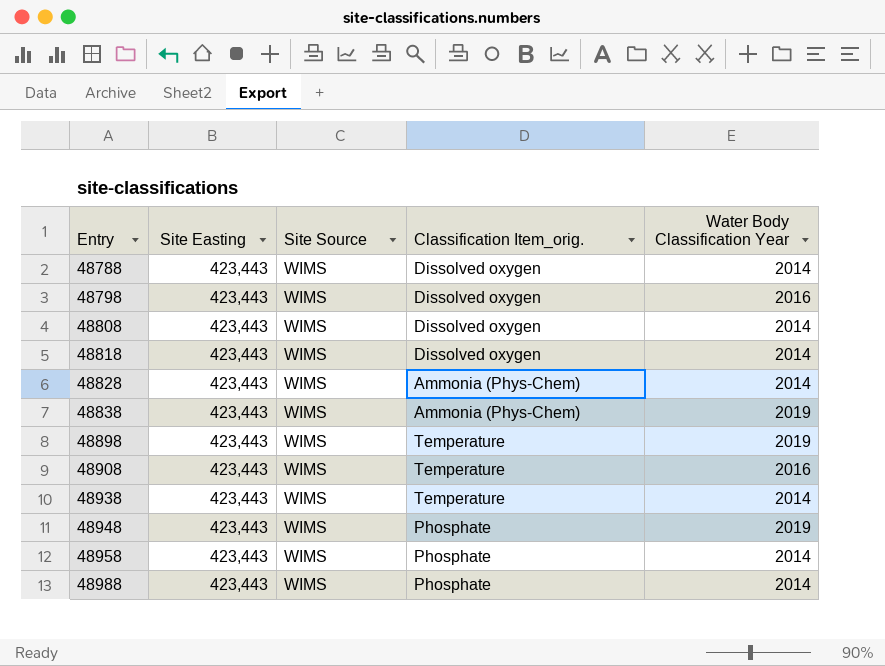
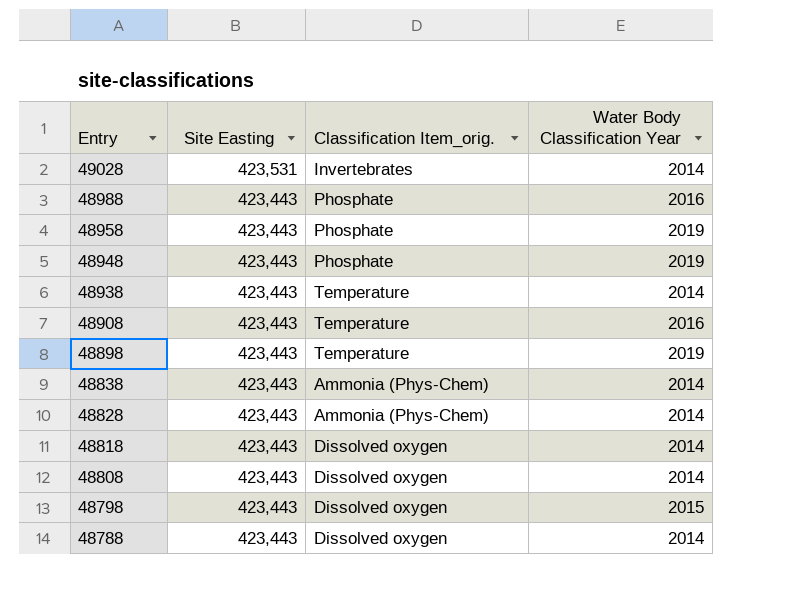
row order: Entry ascending -> Entry descending
column Site Source | position: 3 -> none
row 49028: none -> 423,531 | Invertebrates | 2014
48988 | Water Body Classification Year: 2014 -> 2016
48958 | Water Body Classification Year: 2014 -> 2019
48838 | Water Body Classification Year: 2019 -> 2014
48798 | Water Body Classification Year: 2016 -> 2015

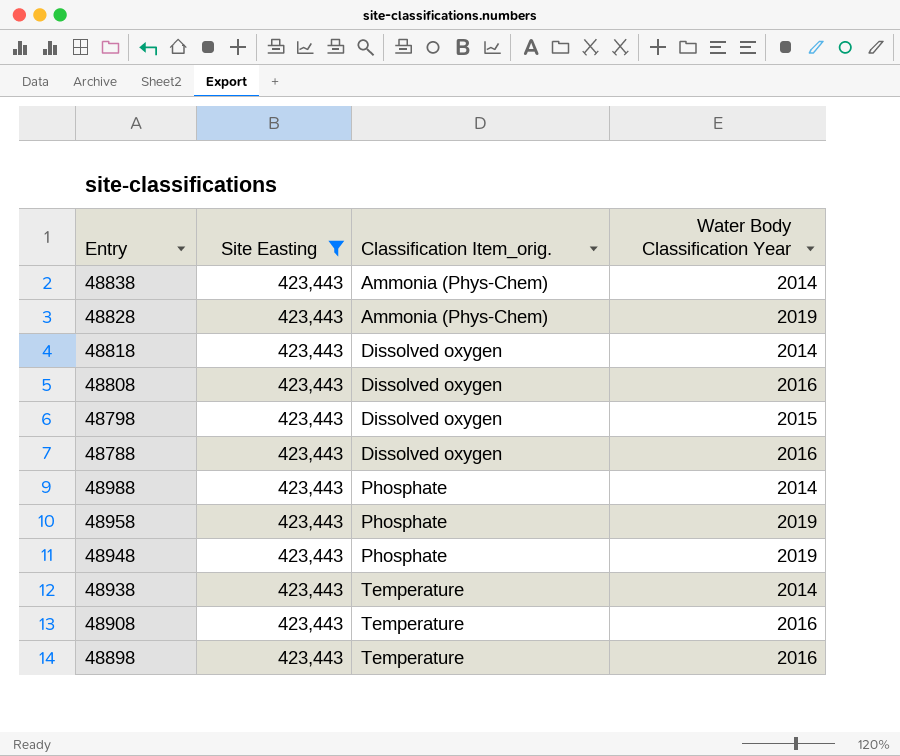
filter: none -> Site Easting = 423,443
row order: Entry descending -> Classification Item_orig. ascending
48828 | Water Body Classification Year: 2014 -> 2019
48808 | Water Body Classification Year: 2014 -> 2016
48788 | Water Body Classification Year: 2014 -> 2016
48988 | Water Body Classification Year: 2016 -> 2014
48898 | Water Body Classification Year: 2019 -> 2016

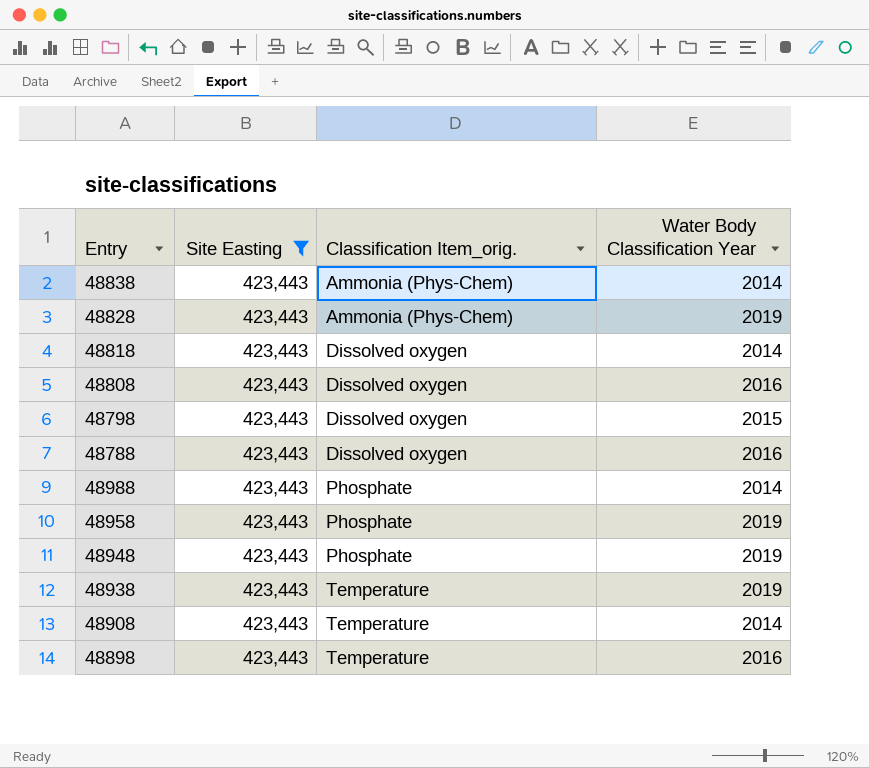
48938 | Water Body Classification Year: 2014 -> 2019
48908 | Water Body Classification Year: 2016 -> 2014

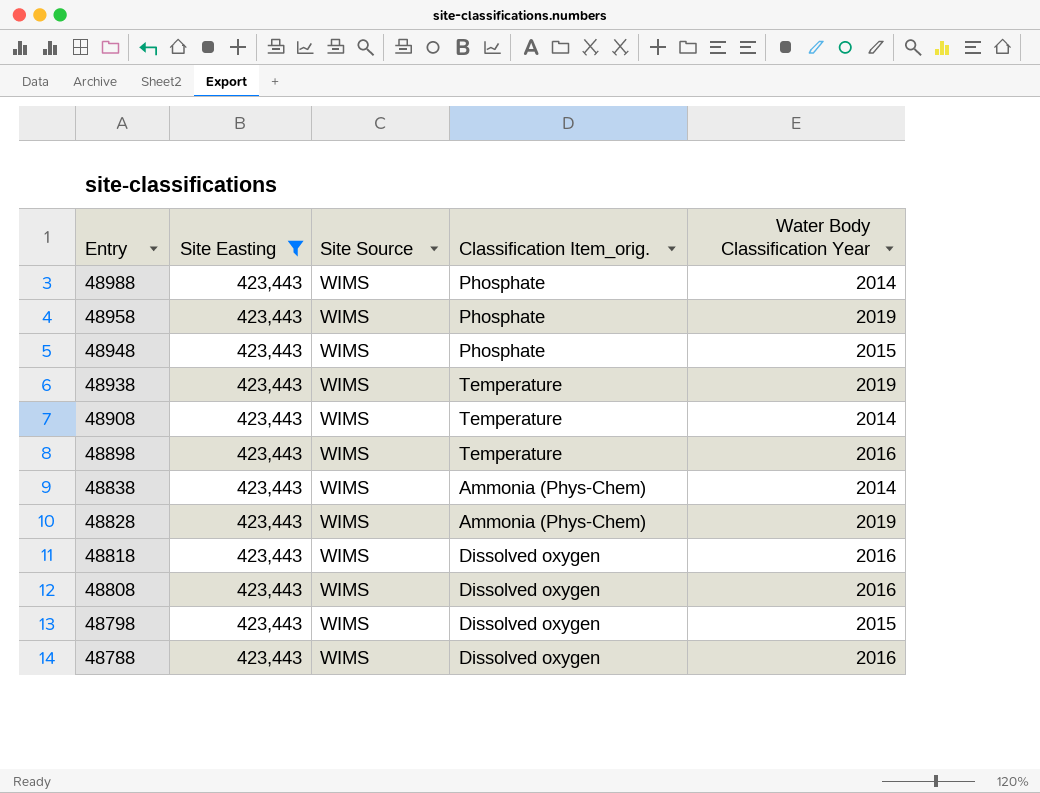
row order: Classification Item_orig. ascending -> Entry descending
column Site Source | position: none -> 3
48948 | Water Body Classification Year: 2019 -> 2015
48818 | Water Body Classification Year: 2014 -> 2016

